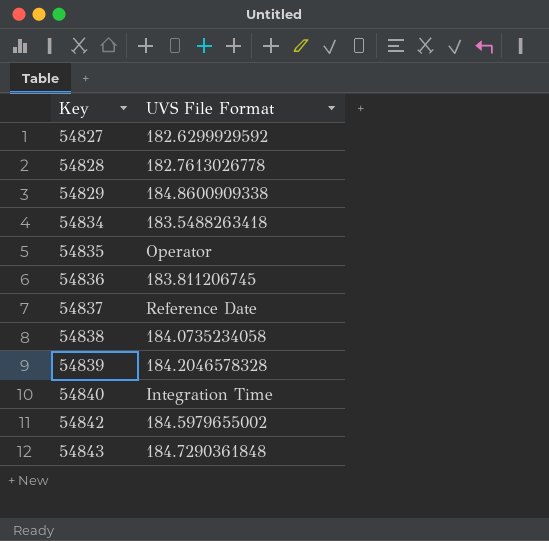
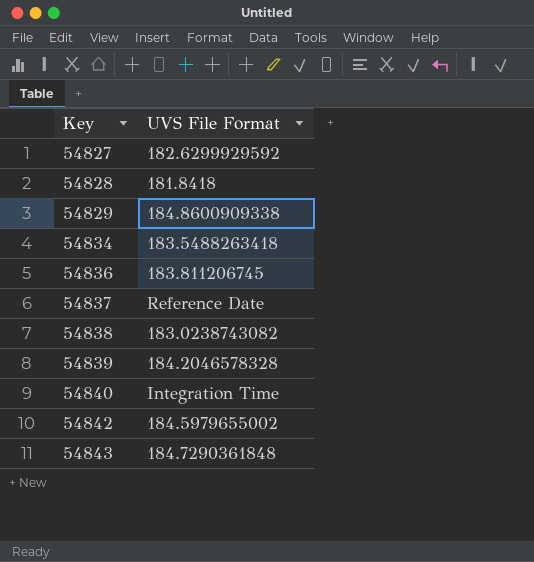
row 54835: Operator -> none
54828 | UVS File Format: 182.7613026778 -> 181.8418
54838 | UVS File Format: 184.0735234058 -> 183.0238743082

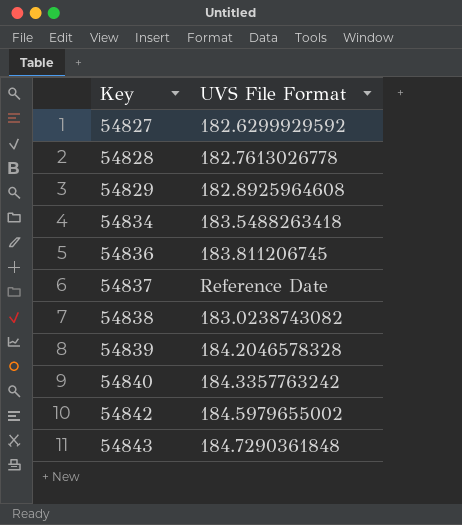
54828 | UVS File Format: 181.8418 -> 182.7613026778
54829 | UVS File Format: 184.8600909338 -> 182.8925964608
54840 | UVS File Format: Integration Time -> 184.3357763242

